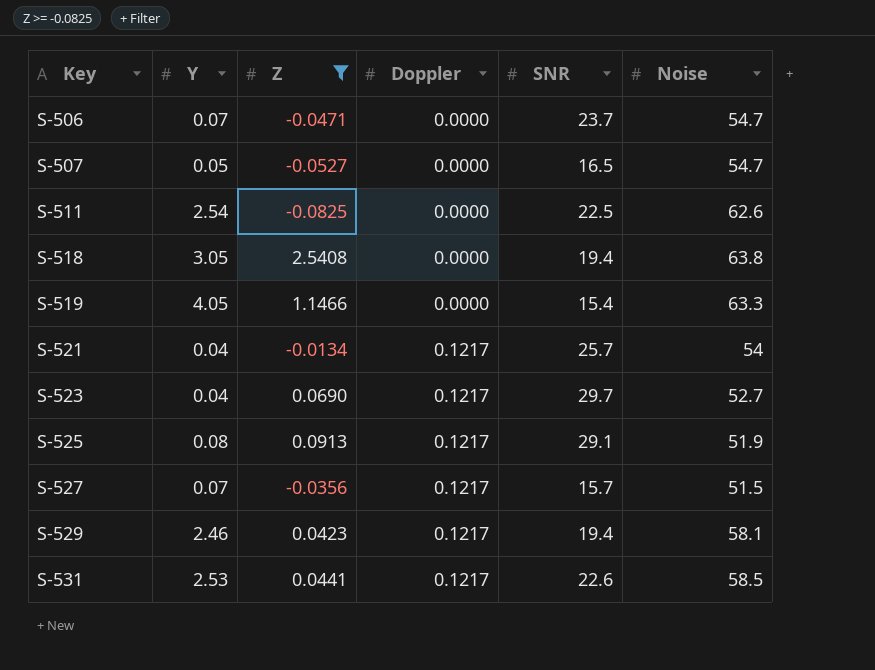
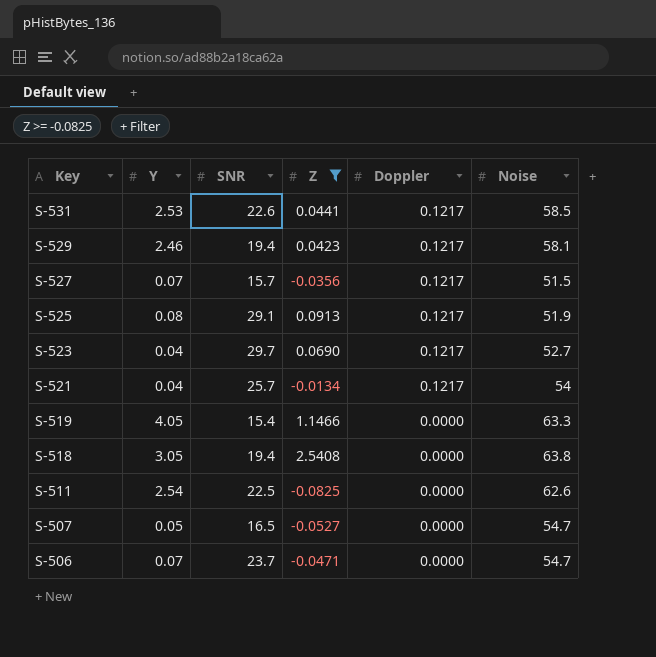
row order: Key ascending -> Key descending
column SNR | position: 5 -> 3

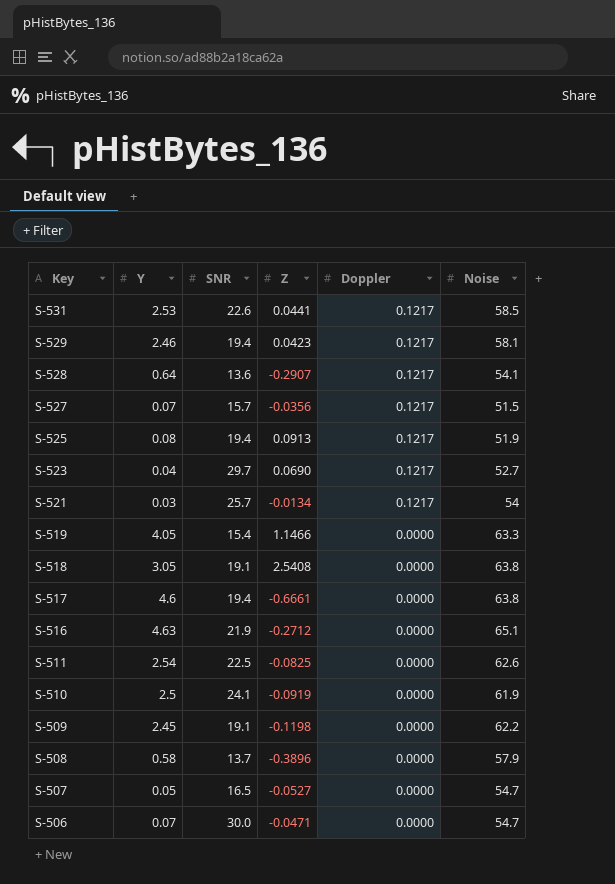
filter: Z >= -0.0825 -> none
S-525 | SNR: 29.1 -> 19.4
S-521 | Y: 0.04 -> 0.03
S-518 | SNR: 19.4 -> 19.1
S-506 | SNR: 23.7 -> 30.0

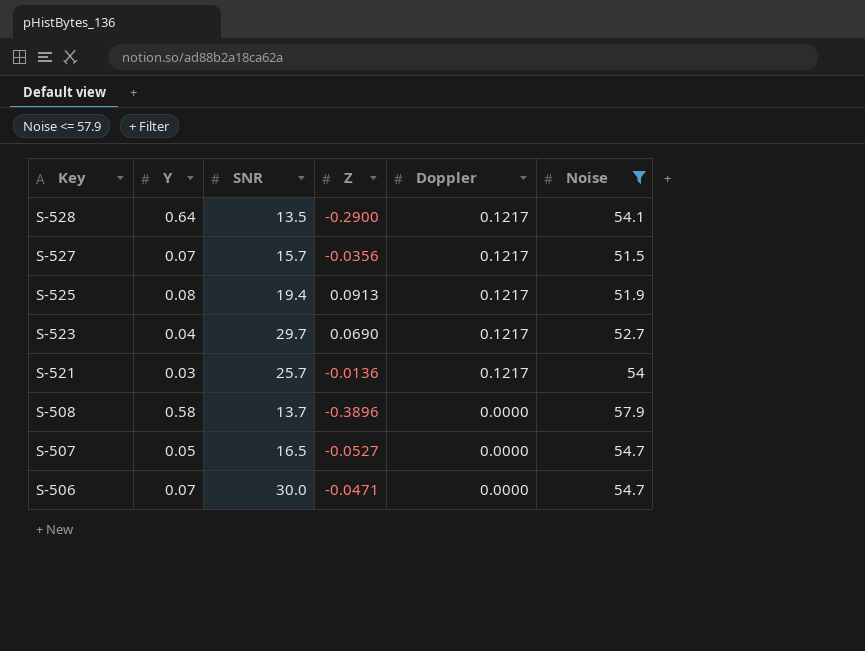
filter: none -> Noise <= 57.9
S-528 | SNR: 13.6 -> 13.5
S-528 | Z: -0.2907 -> -0.2900
S-521 | Z: -0.0134 -> -0.0136

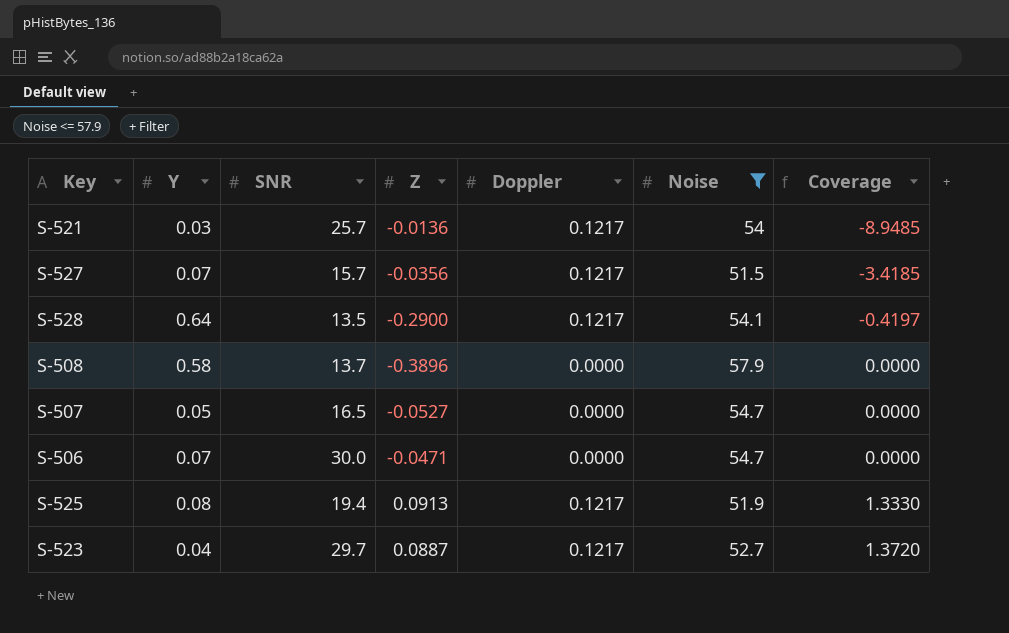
row order: Key descending -> Coverage ascending
column Coverage | formula: none -> [Doppler] / [Z]
S-523 | Z: 0.0690 -> 0.0887

